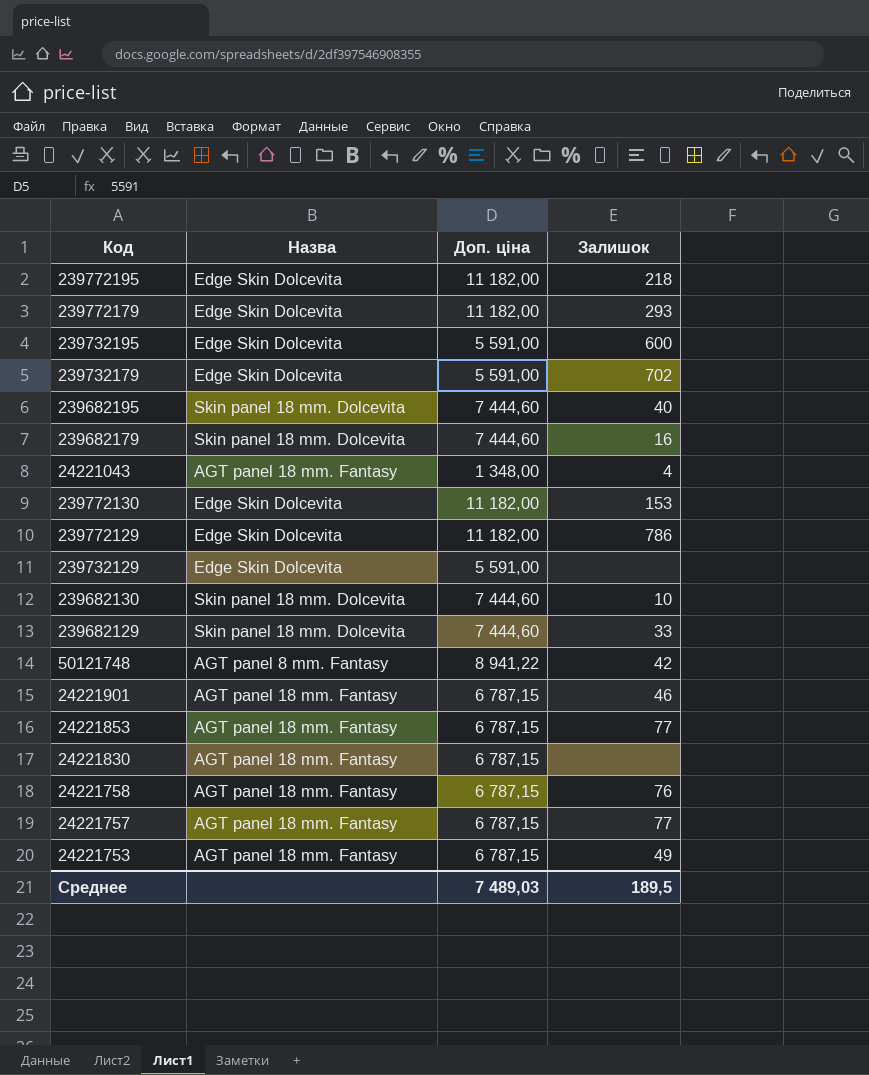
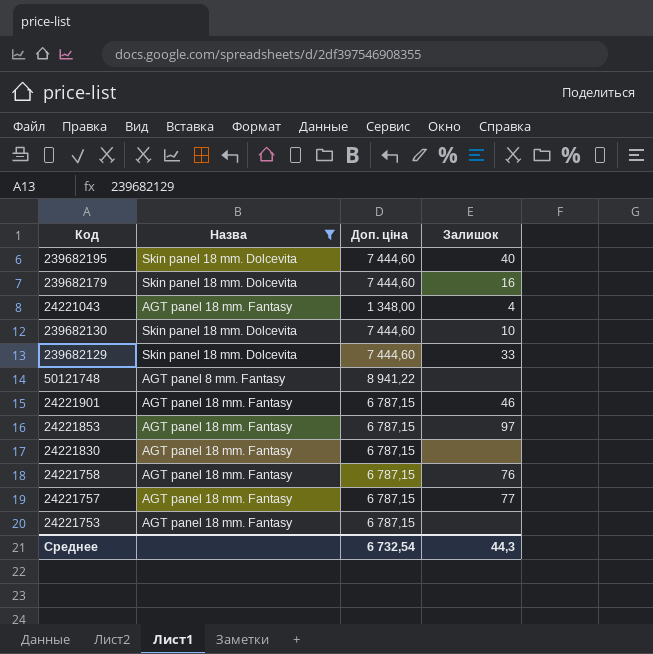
filter: none -> Назва != Edge Skin Dolcevita
50121748 | Залишок: 42 -> none
24221853 | Залишок: 77 -> 97
24221753 | Залишок: 49 -> none
Среднее | Доп. ціна: 7 489,03 -> 6 732,54
Среднее | Залишок: 189,5 -> 44,3

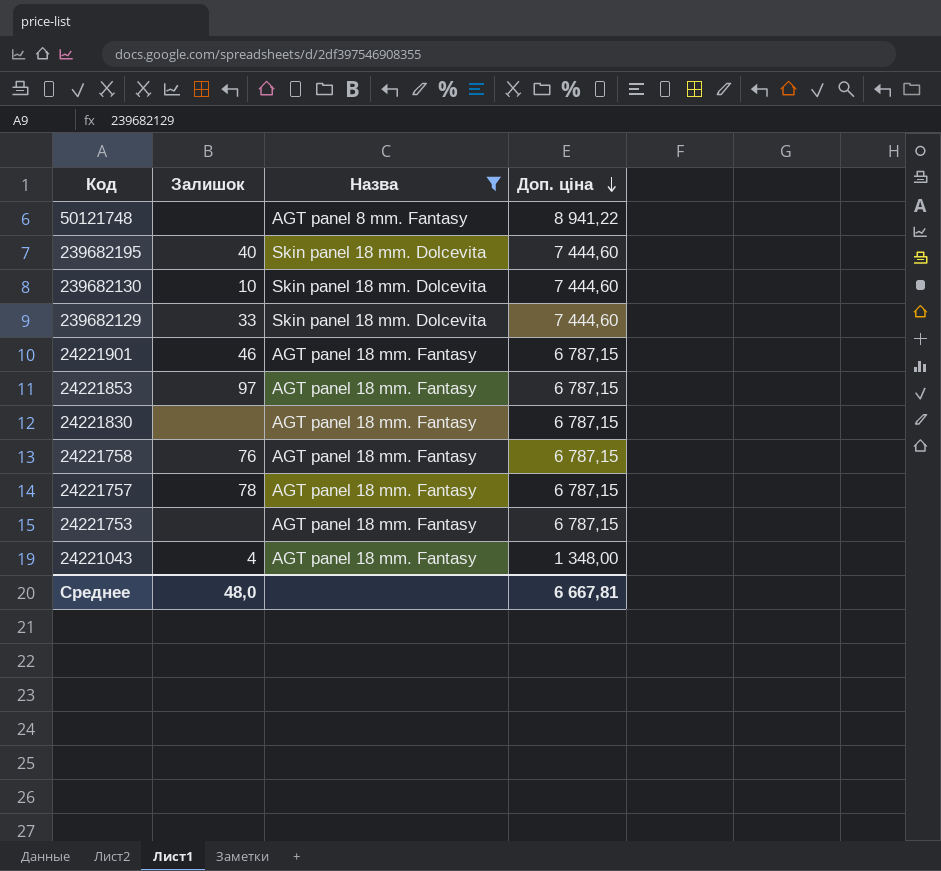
row order: none -> Доп. ціна descending
column Залишок | position: 4 -> 2
row 239682179: Skin panel 18 mm. Dolcevita | 7 444,60 | 16 -> none
24221757 | Залишок: 77 -> 78
Среднее | Залишок: 44,3 -> 48,0
Среднее | Доп. ціна: 6 732,54 -> 6 667,81

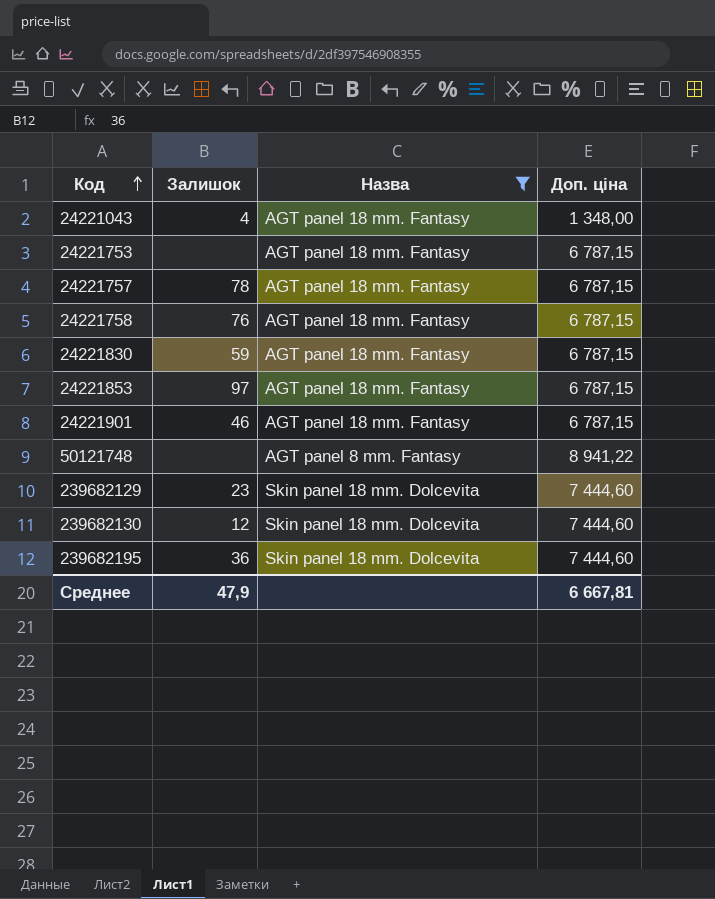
row order: Доп. ціна descending -> Код ascending
24221830 | Залишок: none -> 59
239682129 | Залишок: 33 -> 23
239682130 | Залишок: 10 -> 12
239682195 | Залишок: 40 -> 36
Среднее | Залишок: 48,0 -> 47,9

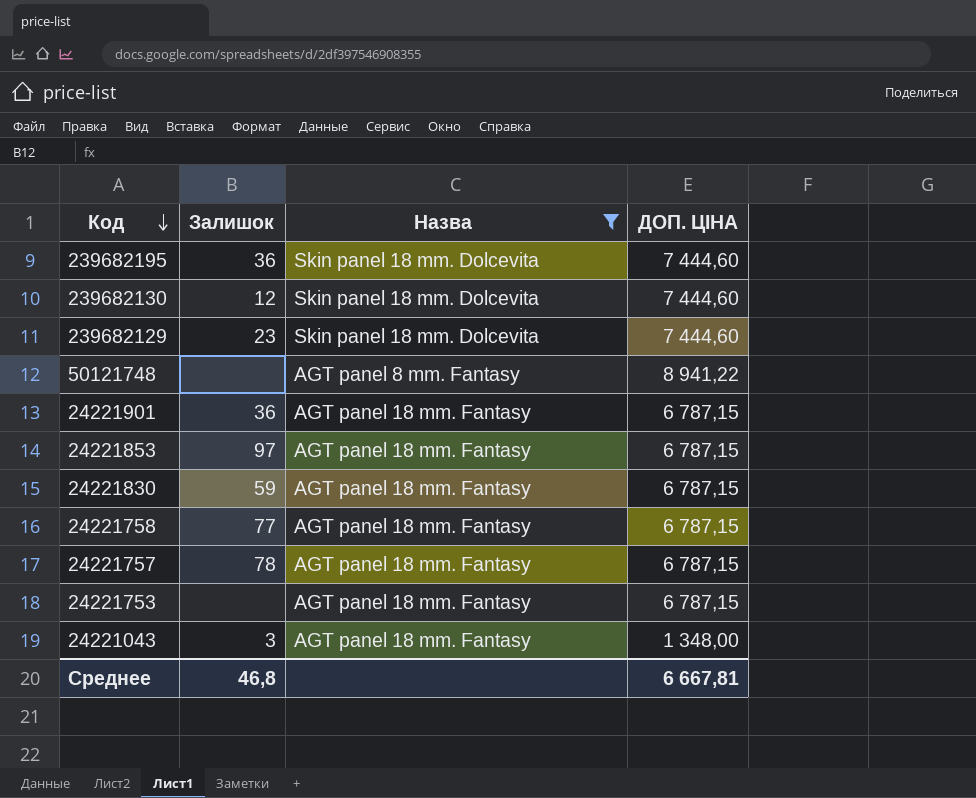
row order: Код ascending -> Код descending
column name: Доп. ціна -> ДОП. ЦІНА
24221901 | Залишок: 46 -> 36
24221758 | Залишок: 76 -> 77
24221043 | Залишок: 4 -> 3
Среднее | Залишок: 47,9 -> 46,8

